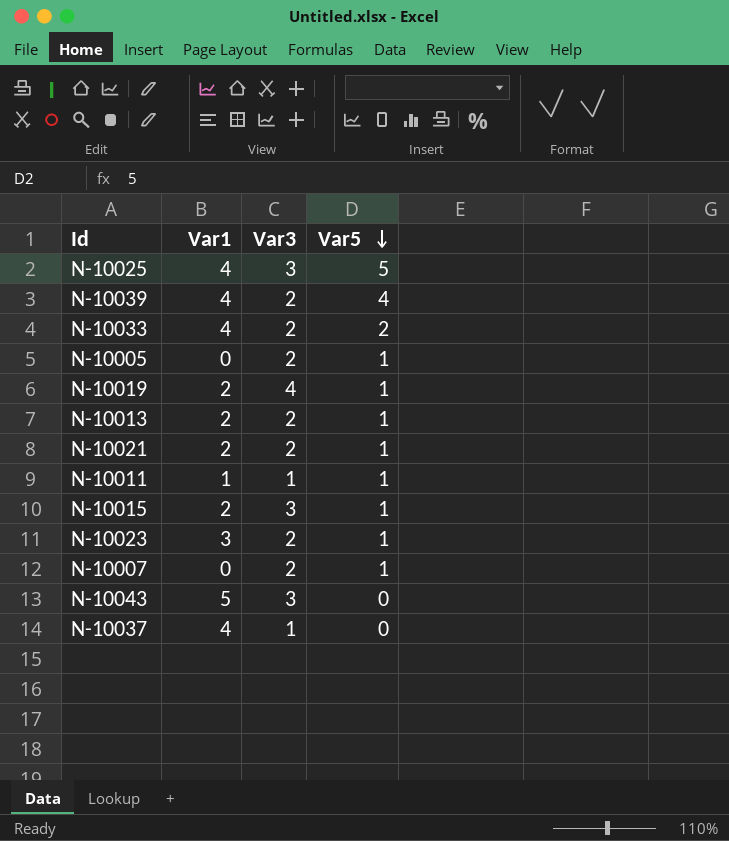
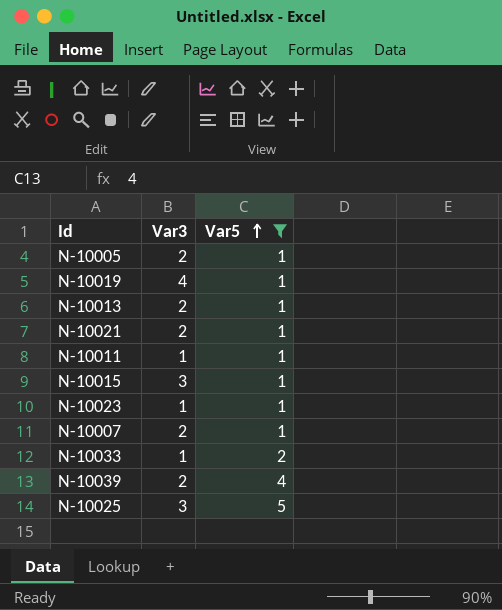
filter: none -> Var5 != 0
row order: Var5 descending -> Var5 ascending
column Var1 | position: 2 -> none
N-10023 | Var3: 2 -> 1
N-10033 | Var3: 2 -> 1

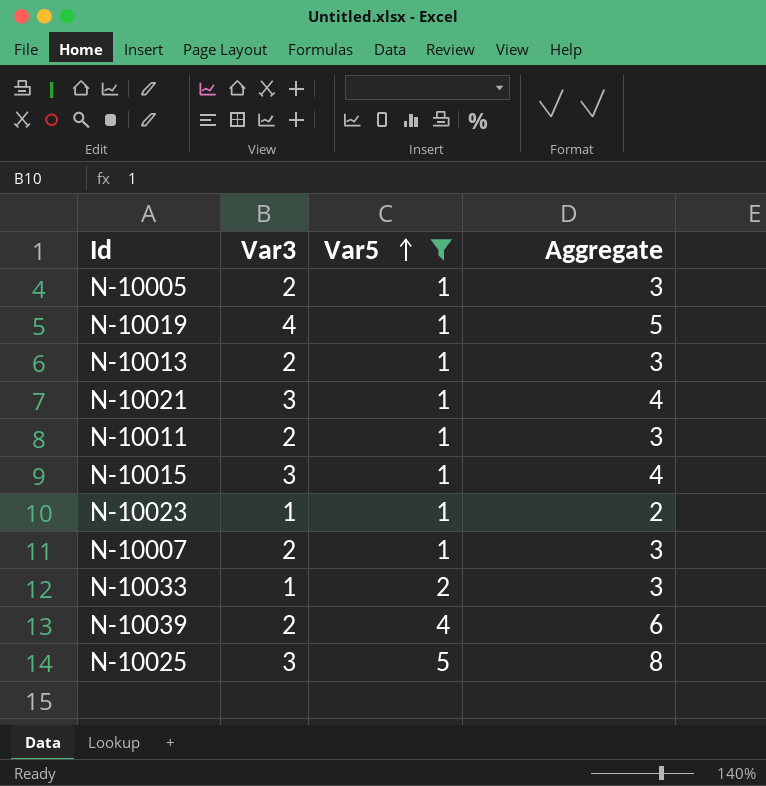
column Aggregate | formula: none -> [Var3] + [Var5]
N-10021 | Var3: 2 -> 3
N-10011 | Var3: 1 -> 2

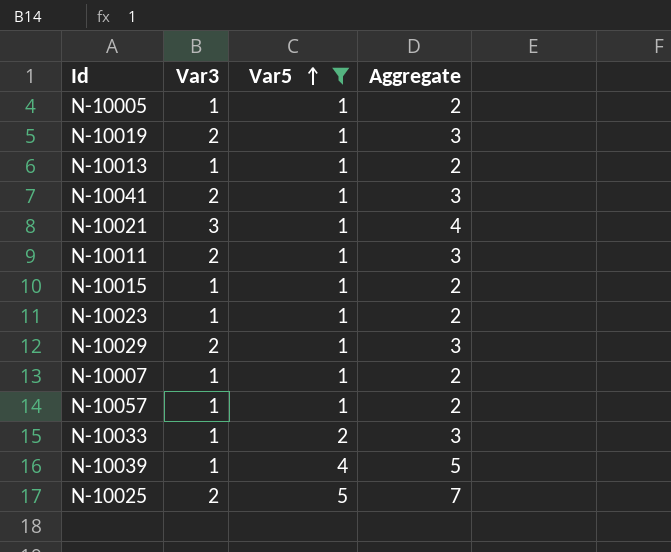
N-10005 | Var3: 2 -> 1
N-10005 | Aggregate: 3 -> 2
N-10019 | Var3: 4 -> 2
N-10019 | Aggregate: 5 -> 3
N-10013 | Var3: 2 -> 1
N-10013 | Aggregate: 3 -> 2
row N-10041: none -> 2 | 1 | 3
N-10015 | Var3: 3 -> 1
N-10015 | Aggregate: 4 -> 2
row N-10029: none -> 2 | 1 | 3
N-10007 | Var3: 2 -> 1
N-10007 | Aggregate: 3 -> 2
row N-10057: none -> 1 | 1 | 2
N-10039 | Var3: 2 -> 1
N-10039 | Aggregate: 6 -> 5
N-10025 | Var3: 3 -> 2
N-10025 | Aggregate: 8 -> 7

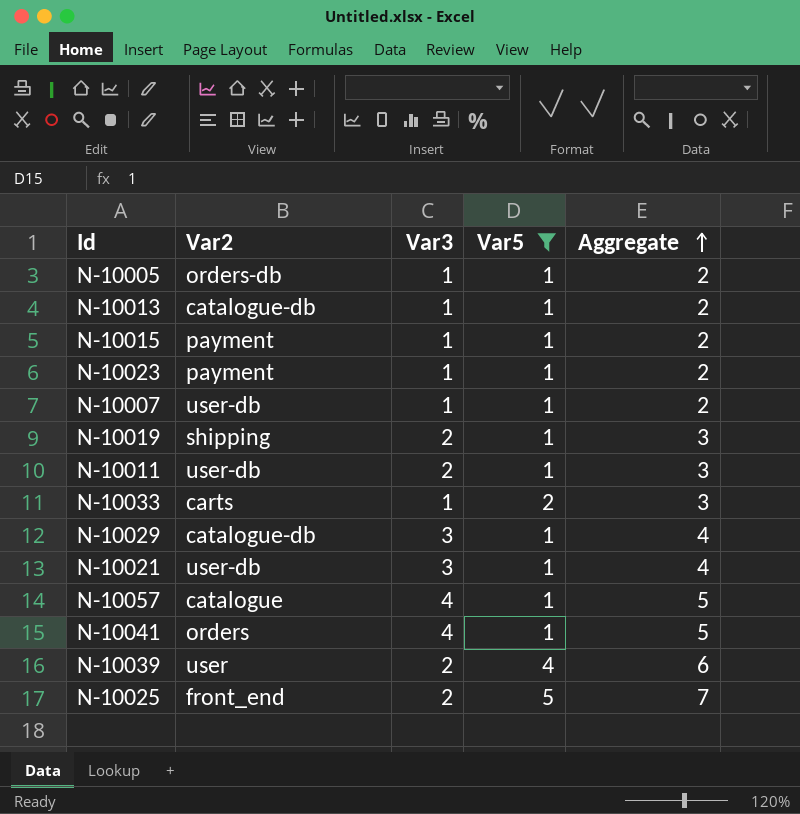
row order: Var5 ascending -> Aggregate ascending
column Var2 | position: none -> 2
N-10029 | Var3: 2 -> 3
N-10029 | Aggregate: 3 -> 4
N-10057 | Var3: 1 -> 4
N-10057 | Aggregate: 2 -> 5
N-10041 | Var3: 2 -> 4
N-10041 | Aggregate: 3 -> 5
N-10039 | Var3: 1 -> 2
N-10039 | Aggregate: 5 -> 6

